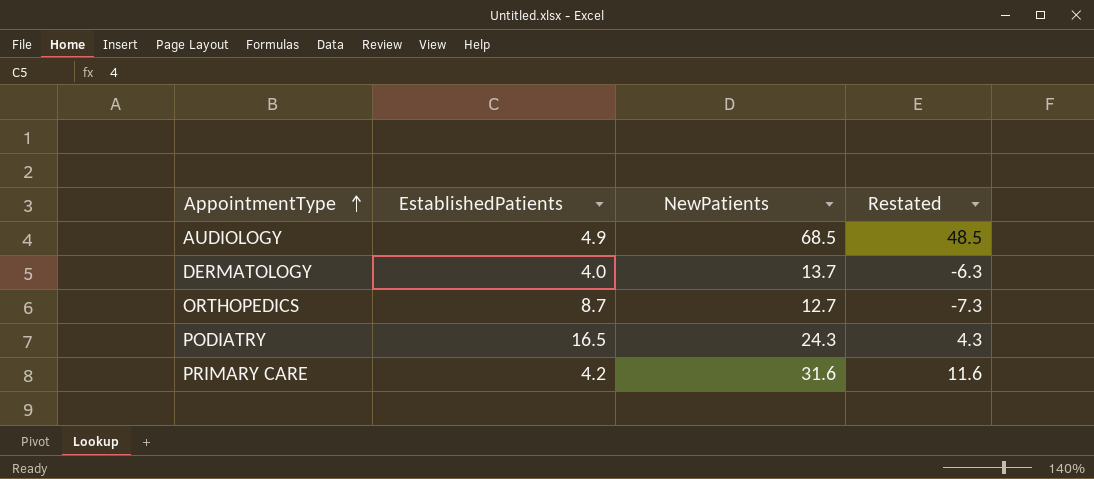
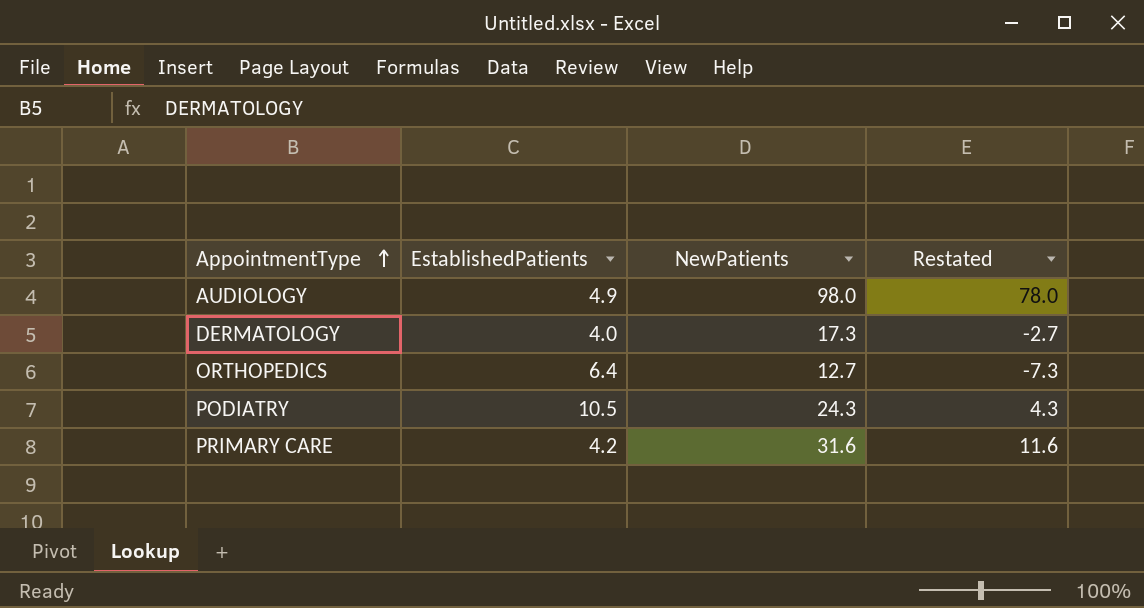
AUDIOLOGY | NewPatients: 68.5 -> 98.0
AUDIOLOGY | Restated: 48.5 -> 78.0
DERMATOLOGY | NewPatients: 13.7 -> 17.3
DERMATOLOGY | Restated: -6.3 -> -2.7
ORTHOPEDICS | EstablishedPatients: 8.7 -> 6.4
PODIATRY | EstablishedPatients: 16.5 -> 10.5

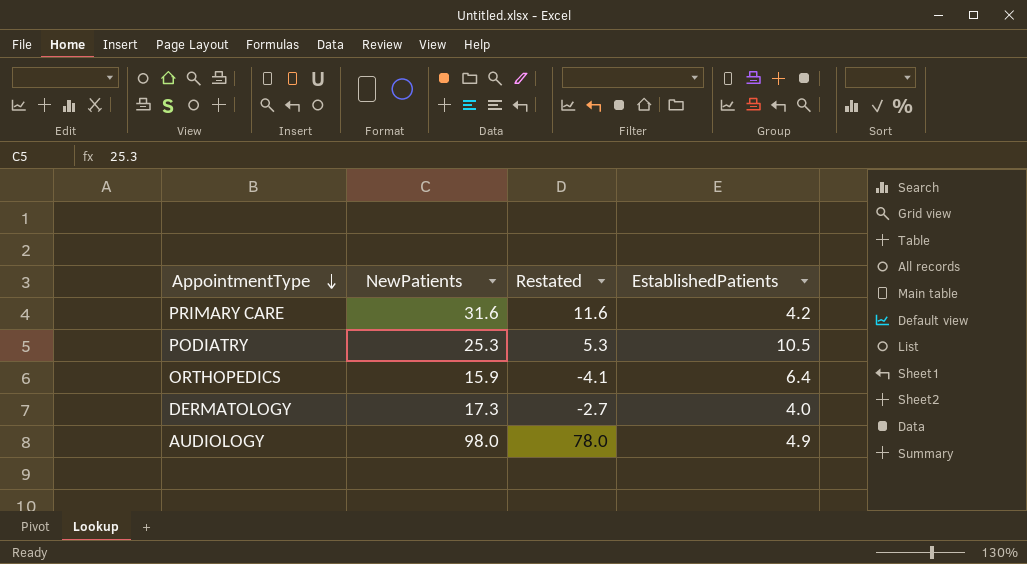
row order: AppointmentType ascending -> AppointmentType descending
column EstablishedPatients | position: 2 -> 4
PODIATRY | NewPatients: 24.3 -> 25.3
PODIATRY | Restated: 4.3 -> 5.3
ORTHOPEDICS | NewPatients: 12.7 -> 15.9
ORTHOPEDICS | Restated: -7.3 -> -4.1

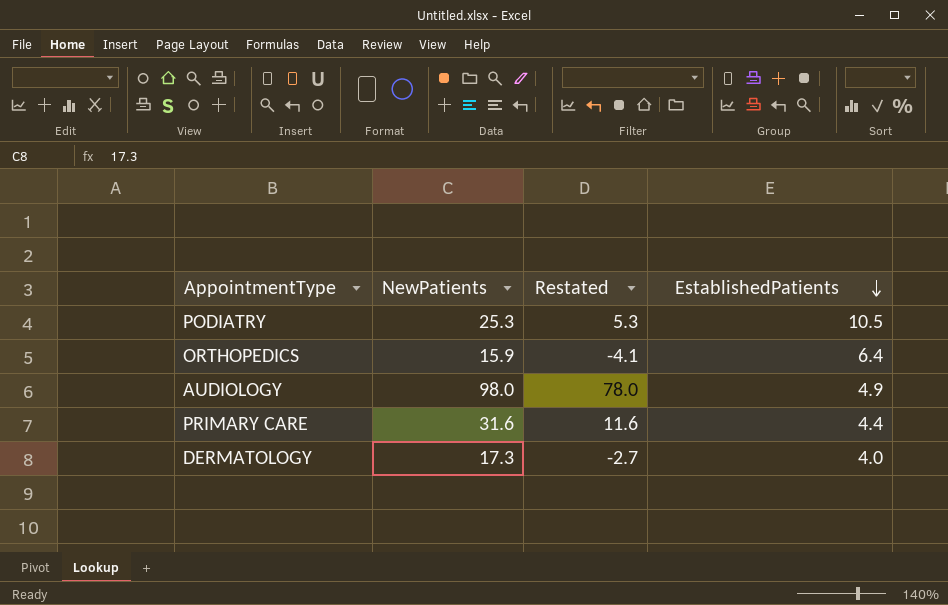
row order: AppointmentType descending -> EstablishedPatients descending
PRIMARY CARE | EstablishedPatients: 4.2 -> 4.4

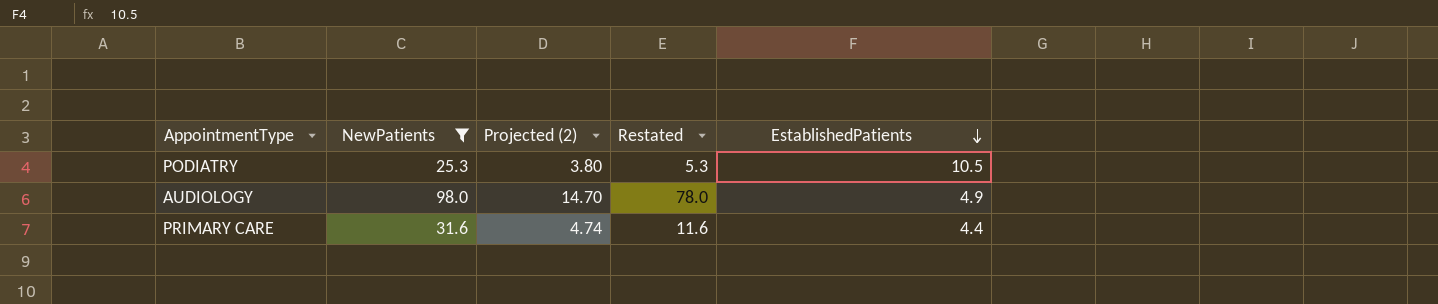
filter: none -> NewPatients >= 25.3
column Projected (2) | formula: none -> [NewPatients] * 0.15

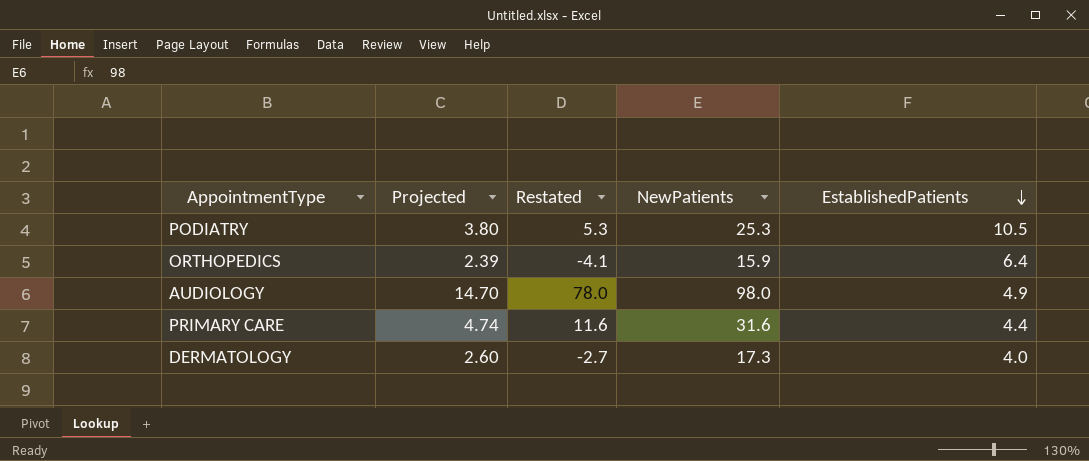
filter: NewPatients >= 25.3 -> none
column name: Projected (2) -> Projected
column NewPatients | position: 2 -> 4

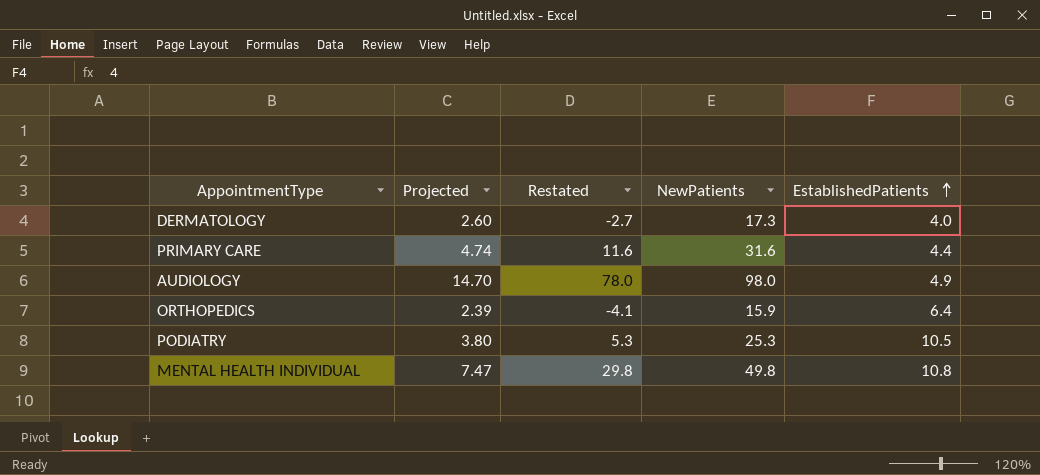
row order: EstablishedPatients descending -> EstablishedPatients ascending
row MENTAL HEALTH INDIVIDUAL: none -> 7.47 | 29.8 | 49.8 | 10.8

